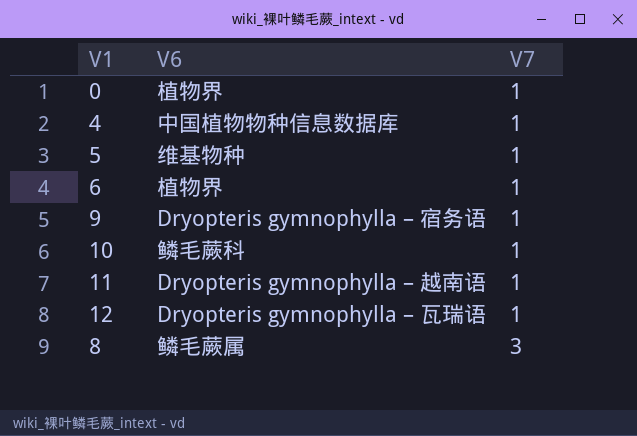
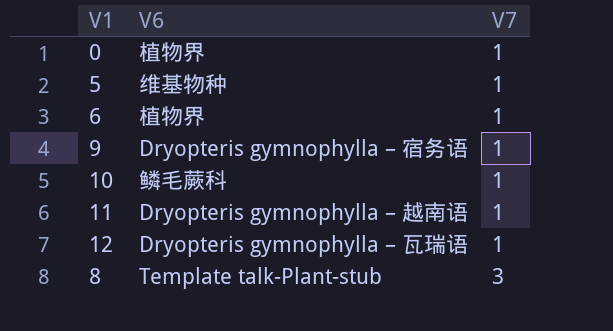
row 4: 中国植物物种信息数据库 | 1 -> none
8 | V6: 鳞毛蕨属 -> Template talk-Plant-stub

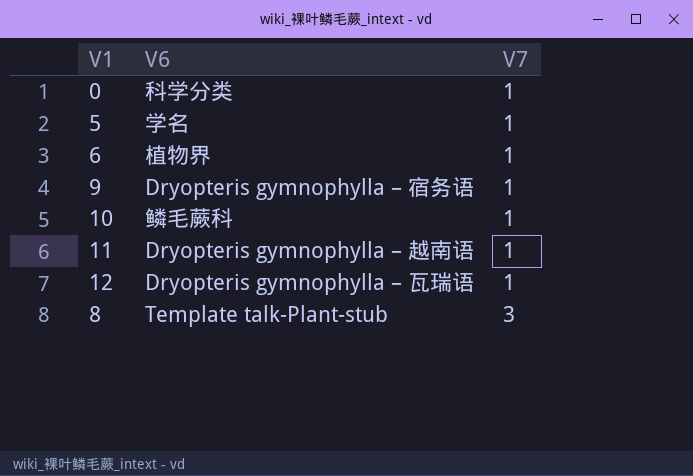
0 | V6: 植物界 -> 科学分类
5 | V6: 维基物种 -> 学名

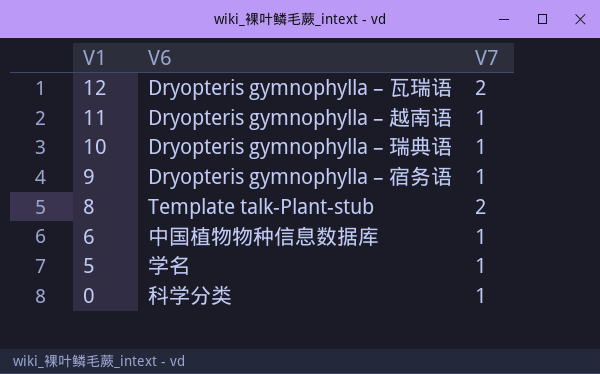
row order: V7 ascending -> V1 descending
12 | V7: 1 -> 2
10 | V6: 鳞毛蕨科 -> Dryopteris gymnophylla – 瑞典语
8 | V7: 3 -> 2
6 | V6: 植物界 -> 中国植物物种信息数据库

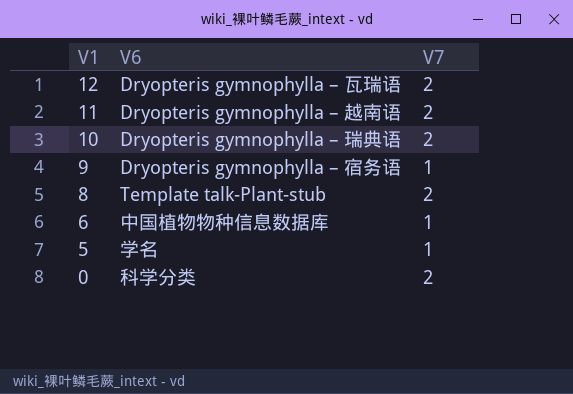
11 | V7: 1 -> 2
10 | V7: 1 -> 2
0 | V7: 1 -> 2

